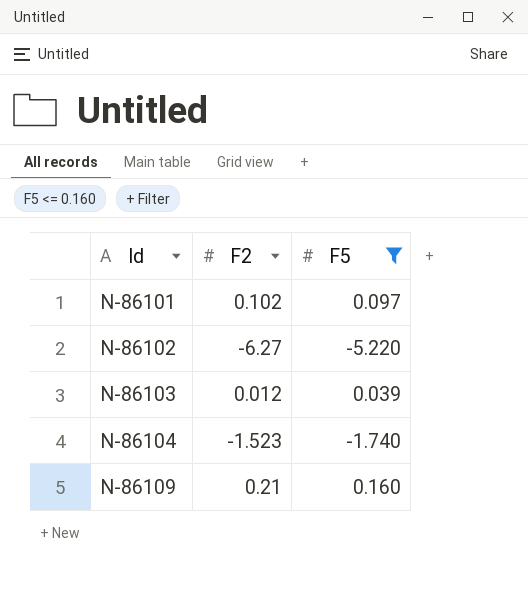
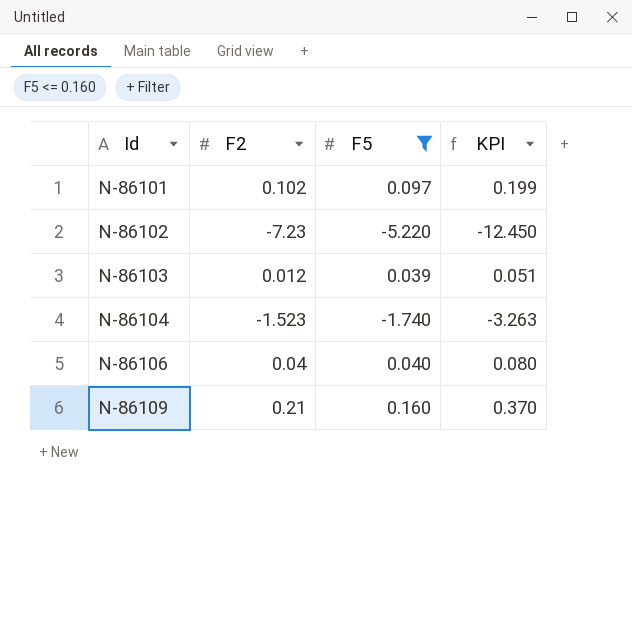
column KPI | formula: none -> [F2] + [F5]
N-86102 | F2: -6.27 -> -7.23
row N-86106: none -> 0.04 | 0.040 | 0.080

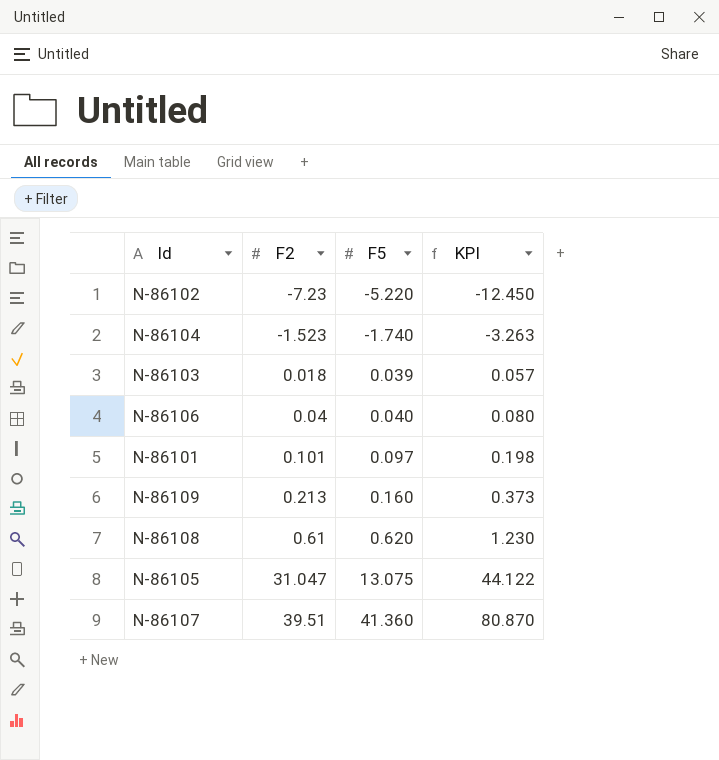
filter: F5 <= 0.160 -> none
row order: Id ascending -> F2 ascending
N-86103 | F2: 0.012 -> 0.018
N-86103 | KPI: 0.051 -> 0.057
N-86101 | F2: 0.102 -> 0.101
N-86101 | KPI: 0.199 -> 0.198
N-86109 | F2: 0.21 -> 0.213
N-86109 | KPI: 0.370 -> 0.373

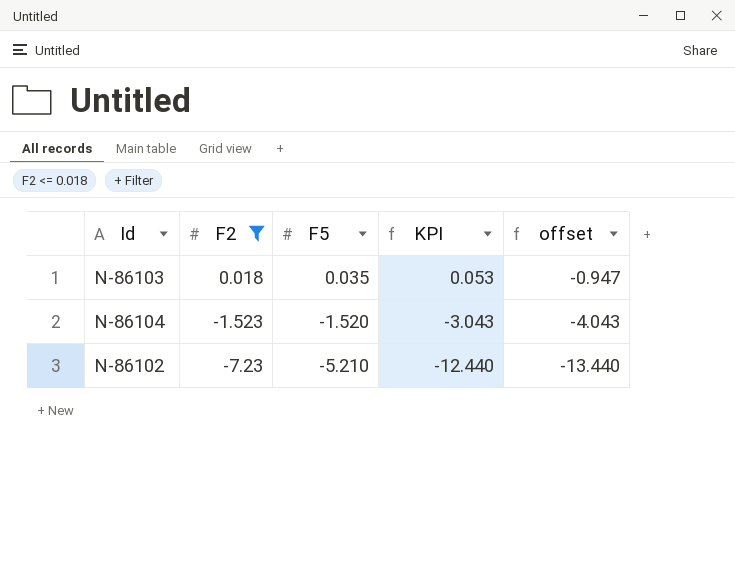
filter: none -> F2 <= 0.018
row order: F2 ascending -> F2 descending
column offset | formula: none -> [KPI] - 1
N-86103 | F5: 0.039 -> 0.035
N-86103 | KPI: 0.057 -> 0.053
N-86104 | F5: -1.740 -> -1.520
N-86104 | KPI: -3.263 -> -3.043
N-86102 | F5: -5.220 -> -5.210
N-86102 | KPI: -12.450 -> -12.440

